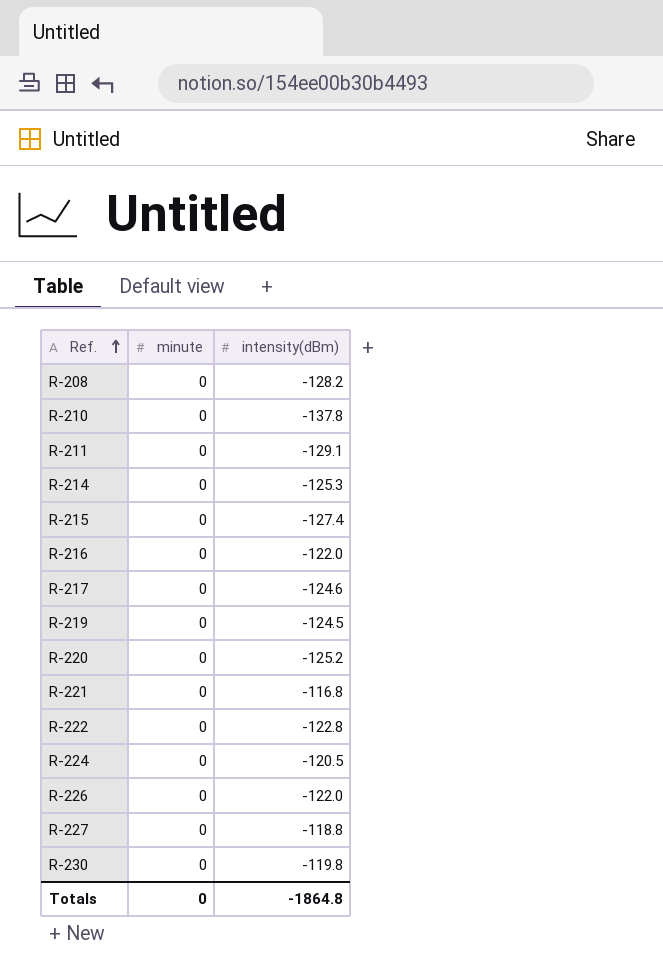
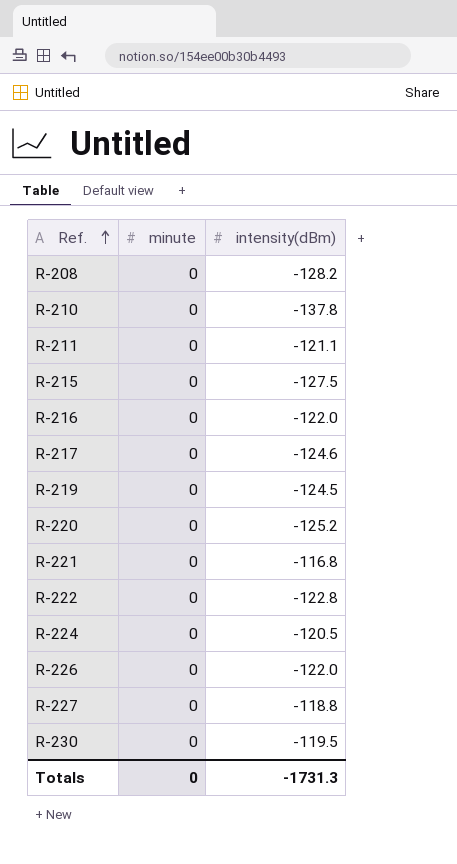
row R-214: 0 | -125.3 -> none
R-211 | intensity(dBm): -129.1 -> -121.1
R-215 | intensity(dBm): -127.4 -> -127.5
R-230 | intensity(dBm): -119.8 -> -119.5
Totals | intensity(dBm): -1864.8 -> -1731.3

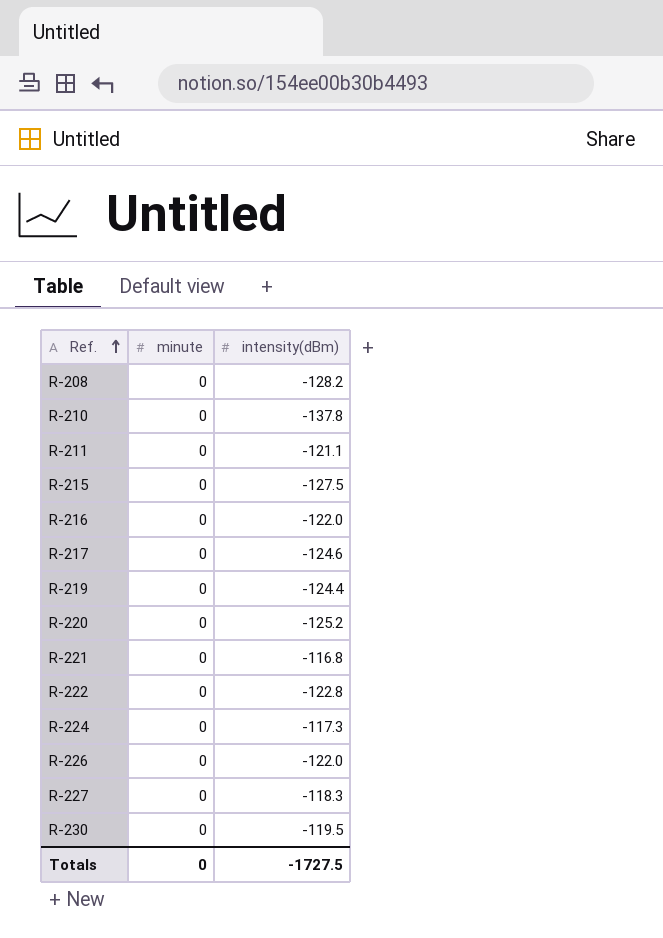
R-219 | intensity(dBm): -124.5 -> -124.4
R-224 | intensity(dBm): -120.5 -> -117.3
R-227 | intensity(dBm): -118.8 -> -118.3
Totals | intensity(dBm): -1731.3 -> -1727.5

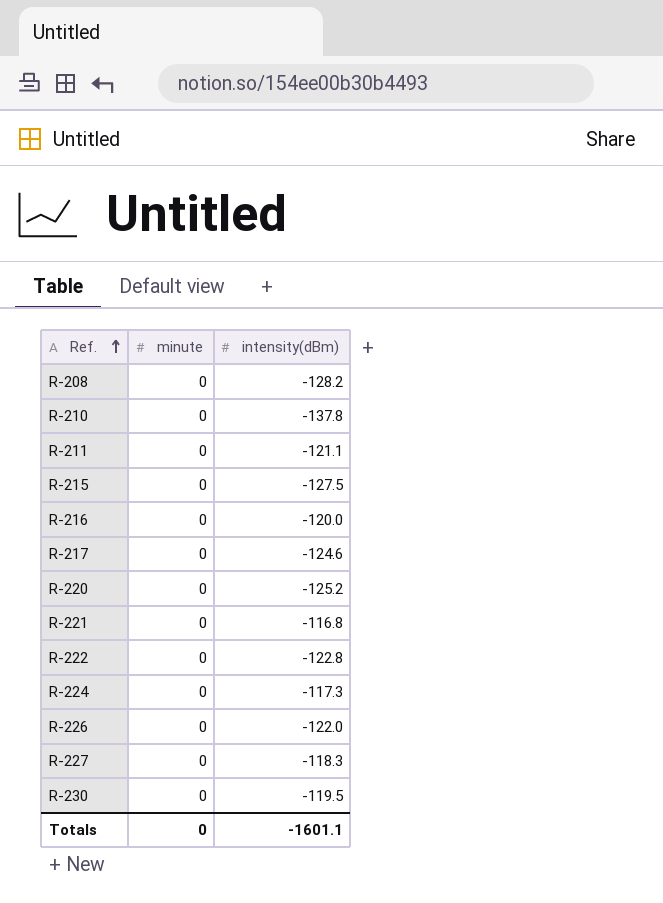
row R-219: 0 | -124.4 -> none
R-216 | intensity(dBm): -122.0 -> -120.0
Totals | intensity(dBm): -1727.5 -> -1601.1

